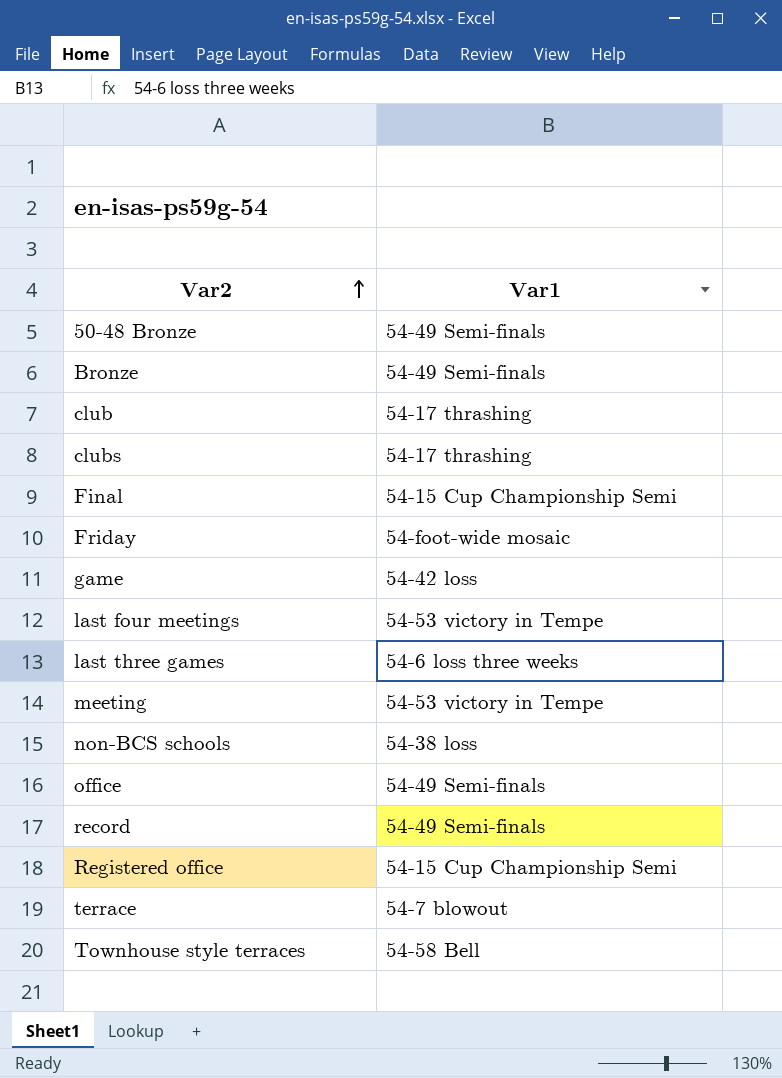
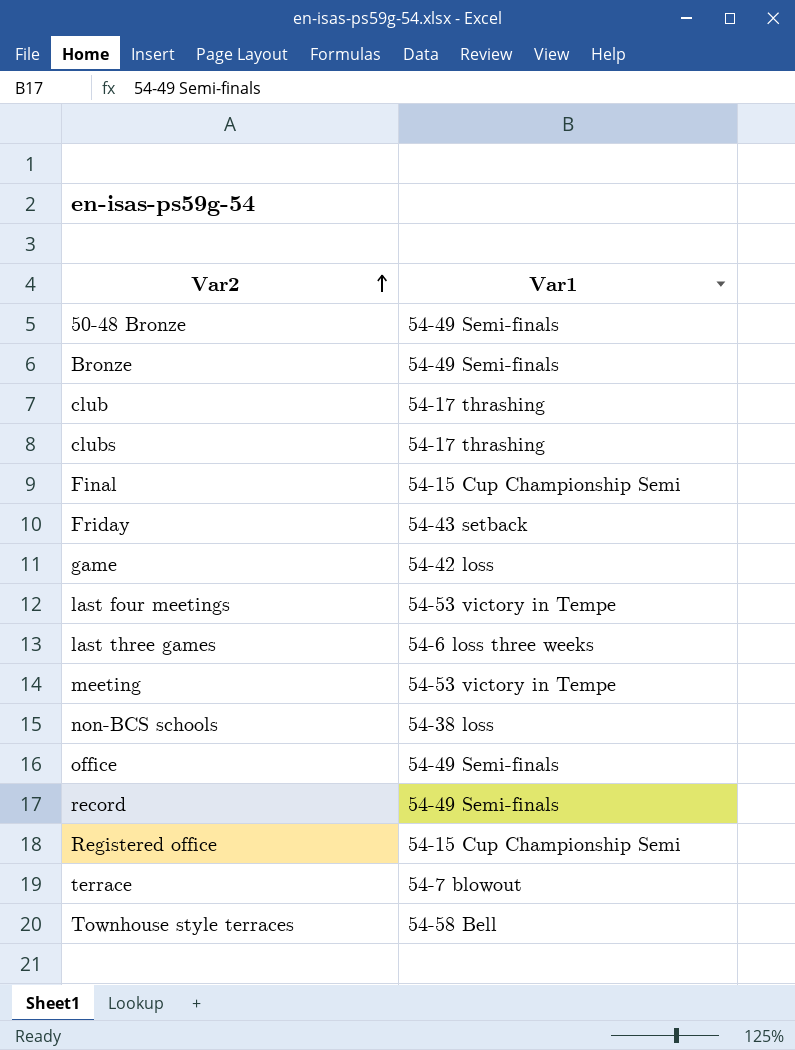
Friday | Var1: 54-foot-wide mosaic -> 54-43 setback

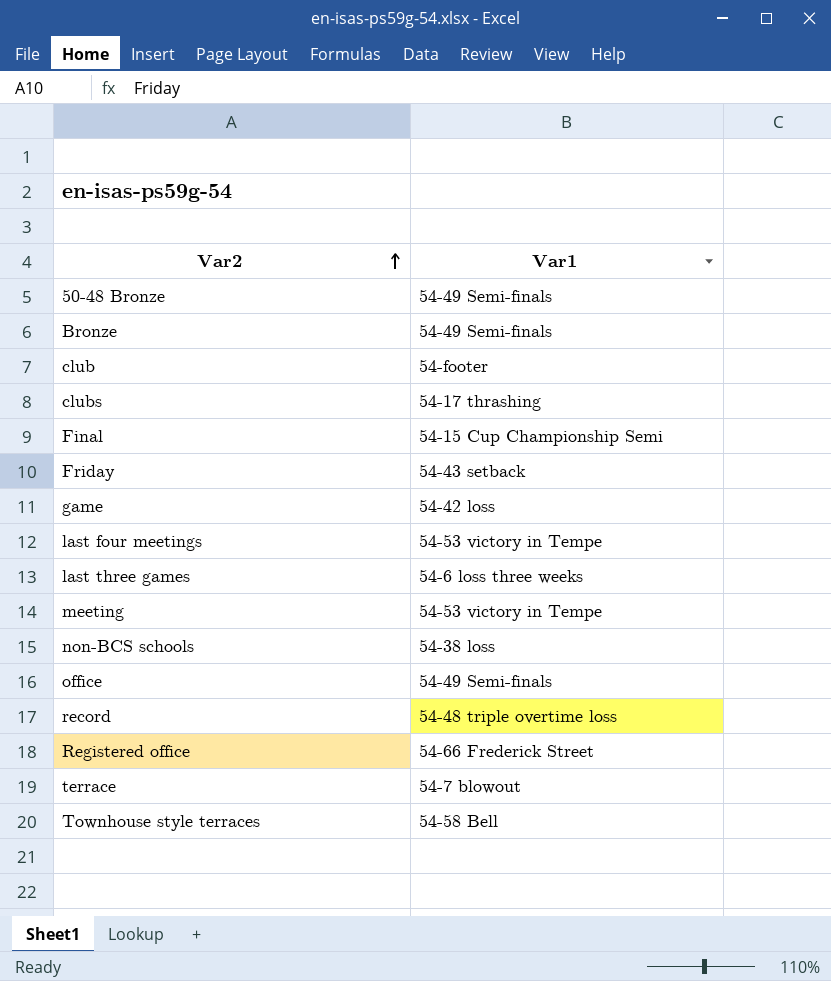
club | Var1: 54-17 thrashing -> 54-footer
record | Var1: 54-49 Semi-finals -> 54-48 triple overtime loss
Registered office | Var1: 54-15 Cup Championship Semi -> 54-66 Frederick Street

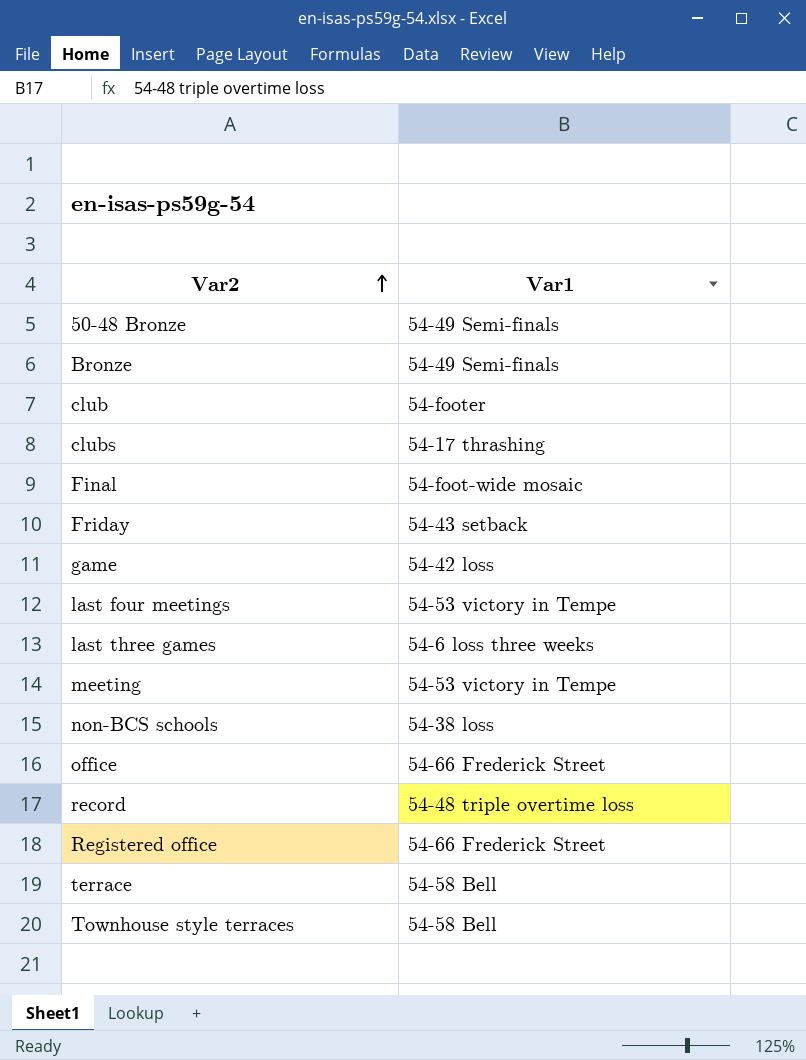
Final | Var1: 54-15 Cup Championship Semi -> 54-foot-wide mosaic
office | Var1: 54-49 Semi-finals -> 54-66 Frederick Street
terrace | Var1: 54-7 blowout -> 54-58 Bell

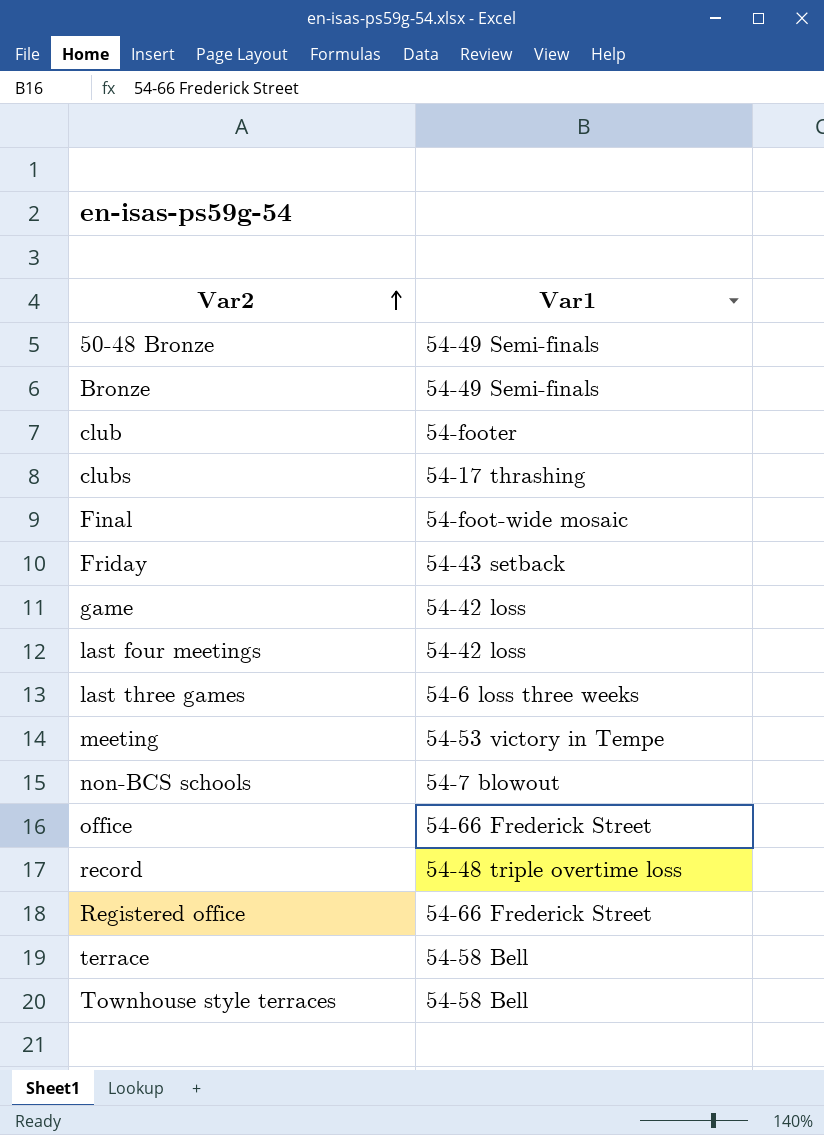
last four meetings | Var1: 54-53 victory in Tempe -> 54-42 loss
non-BCS schools | Var1: 54-38 loss -> 54-7 blowout

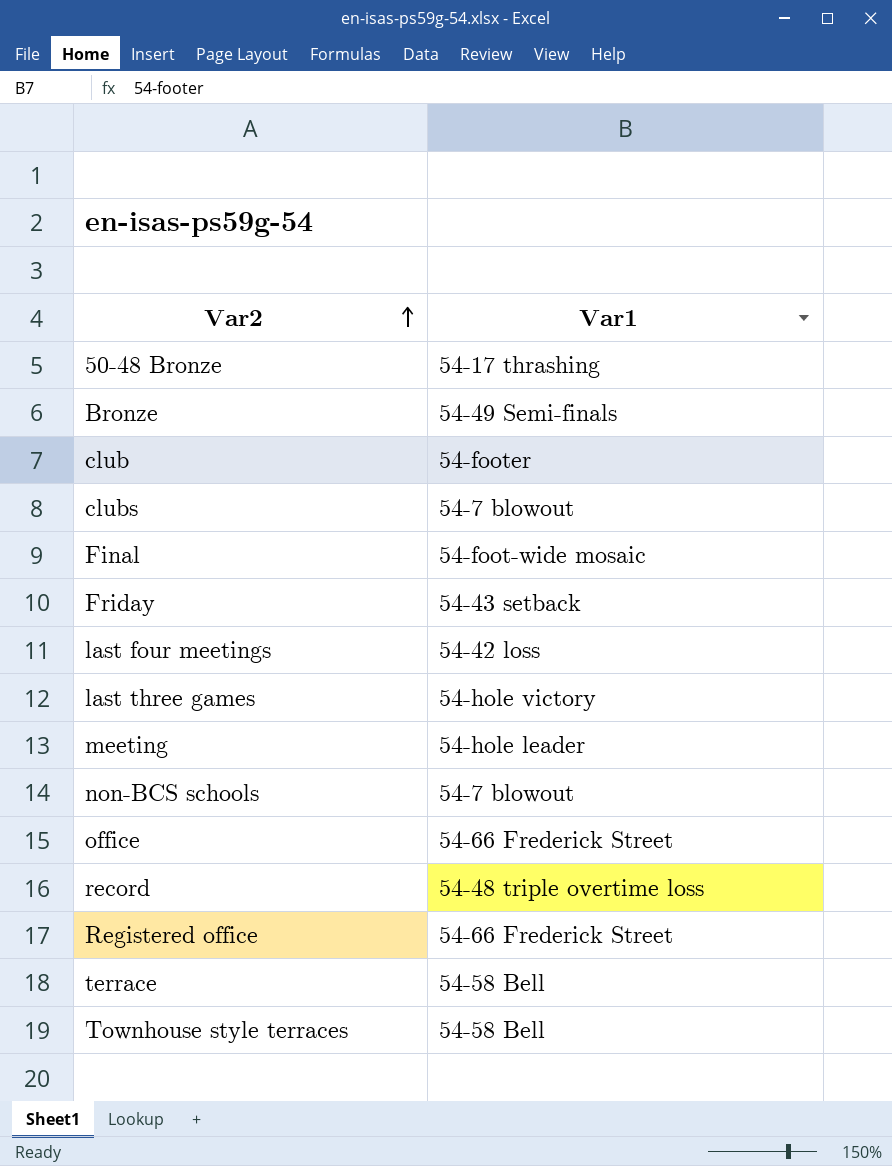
row game: 54-42 loss -> none
50-48 Bronze | Var1: 54-49 Semi-finals -> 54-17 thrashing
clubs | Var1: 54-17 thrashing -> 54-7 blowout
last three games | Var1: 54-6 loss three weeks -> 54-hole victory
meeting | Var1: 54-53 victory in Tempe -> 54-hole leader

